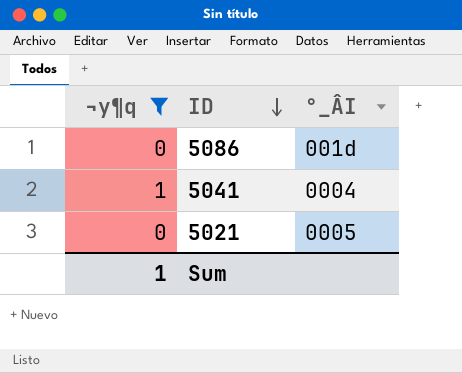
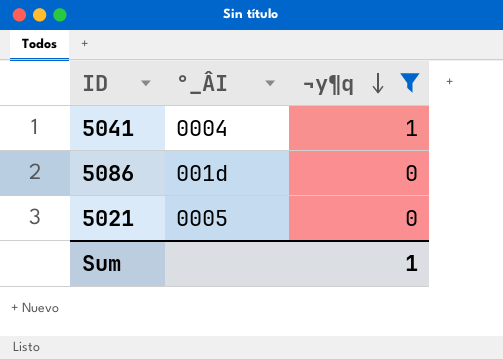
row order: ID descending -> ¬y¶q descending
column ¬y¶q | position: 1 -> 3

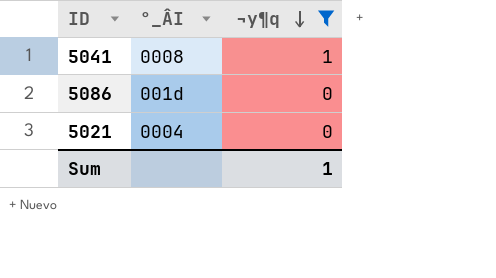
5041 | °_ÂI: 0004 -> 0008
5021 | °_ÂI: 0005 -> 0004

